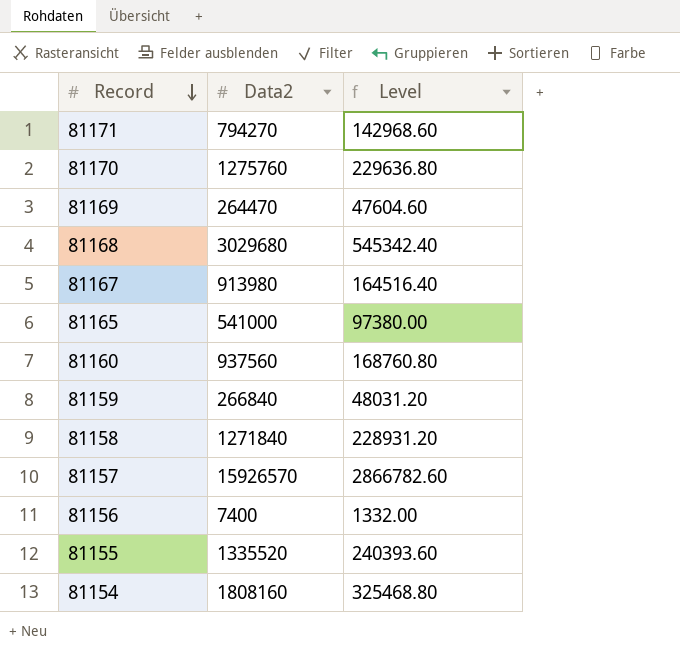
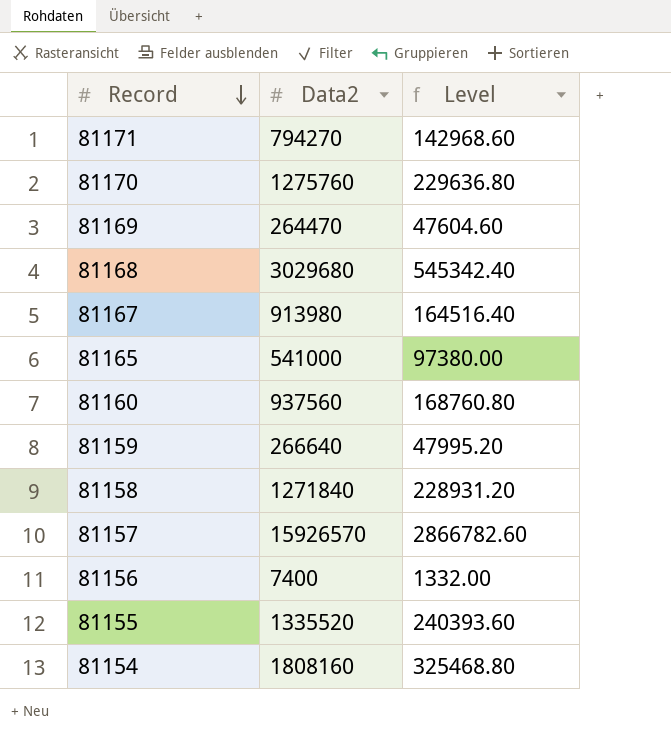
81159 | Data2: 266840 -> 266640
81159 | Level: 48031.20 -> 47995.20

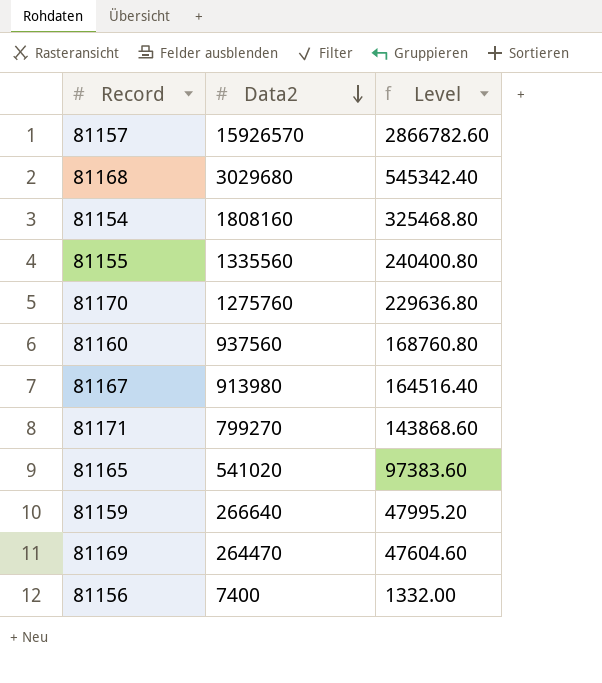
row order: Record descending -> Data2 descending
row 81158: 1271840 | 228931.20 -> none
81155 | Data2: 1335520 -> 1335560
81155 | Level: 240393.60 -> 240400.80
81171 | Data2: 794270 -> 799270
81171 | Level: 142968.60 -> 143868.60
81165 | Data2: 541000 -> 541020
81165 | Level: 97380.00 -> 97383.60

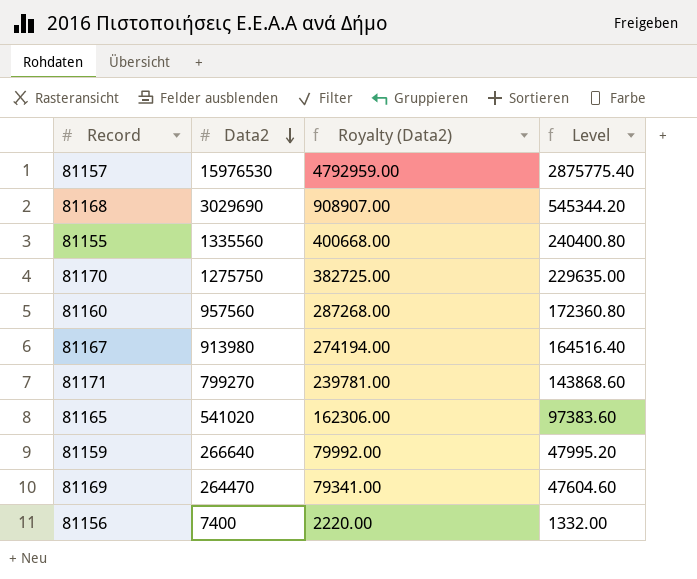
column Royalty (Data2) | formula: none -> [Data2] * 0.3
row 81154: 1808160 | 325468.80 -> none
81157 | Data2: 15926570 -> 15976530
81157 | Level: 2866782.60 -> 2875775.40
81168 | Data2: 3029680 -> 3029690
81168 | Level: 545342.40 -> 545344.20
81170 | Data2: 1275760 -> 1275750
81170 | Level: 229636.80 -> 229635.00
81160 | Data2: 937560 -> 957560
81160 | Level: 168760.80 -> 172360.80

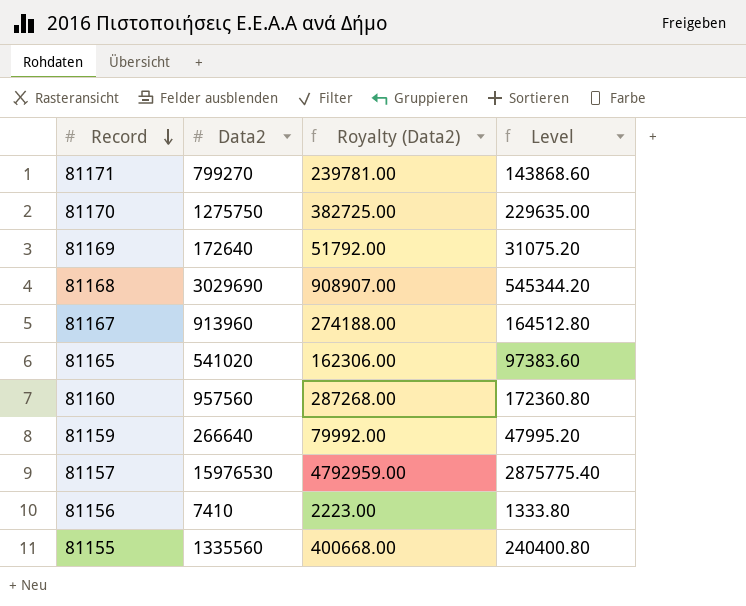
row order: Data2 descending -> Record descending
81169 | Data2: 264470 -> 172640
81169 | Royalty (Data2): 79341.00 -> 51792.00
81169 | Level: 47604.60 -> 31075.20
81167 | Data2: 913980 -> 913960
81167 | Royalty (Data2): 274194.00 -> 274188.00
81167 | Level: 164516.40 -> 164512.80
81156 | Data2: 7400 -> 7410
81156 | Royalty (Data2): 2220.00 -> 2223.00
81156 | Level: 1332.00 -> 1333.80

